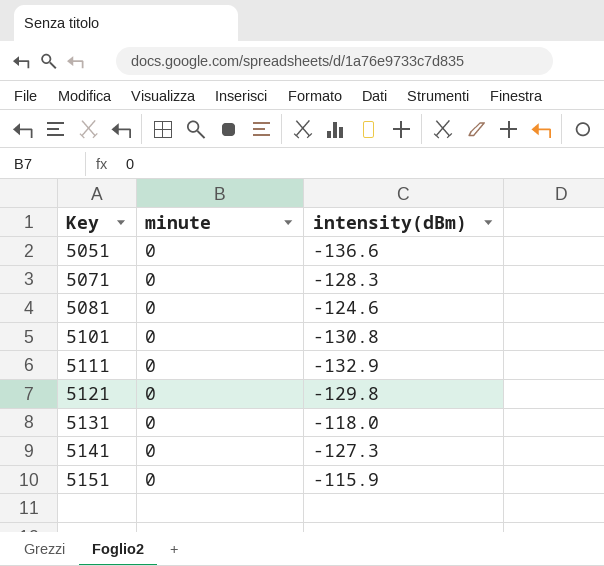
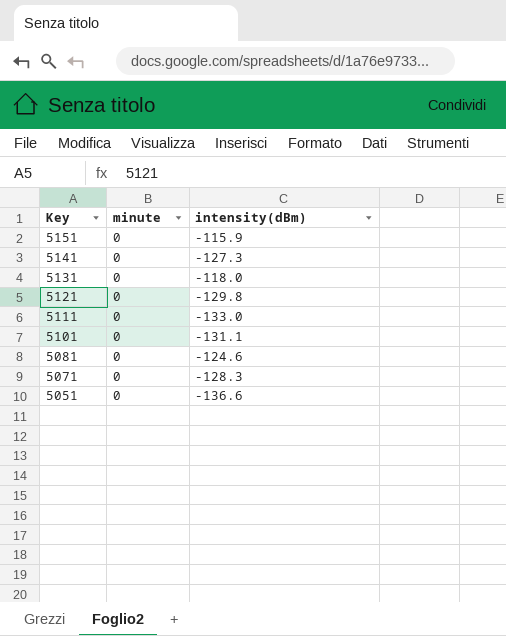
row order: Key ascending -> Key descending
5111 | intensity(dBm): -132.9 -> -133.0
5101 | intensity(dBm): -130.8 -> -131.1

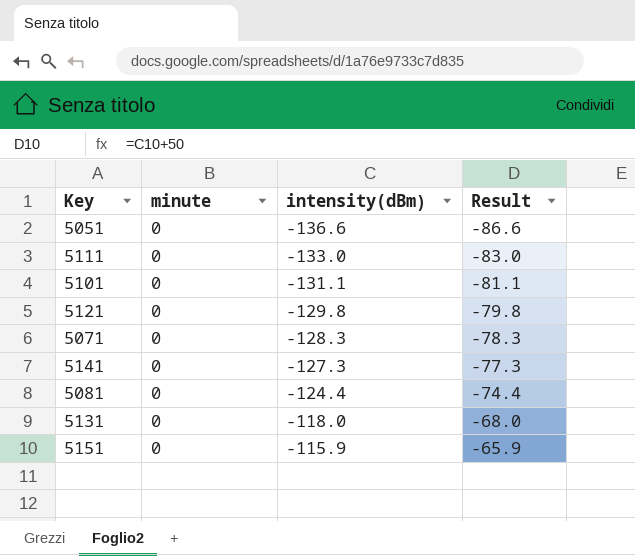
row order: Key descending -> intensity(dBm) ascending
column Result | formula: none -> [intensity(dBm)] + 50
5081 | intensity(dBm): -124.6 -> -124.4

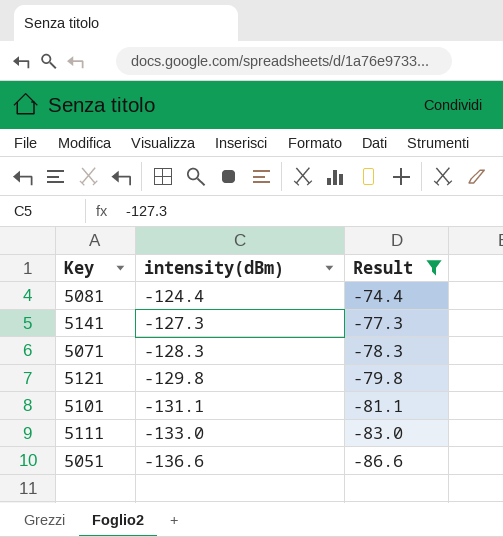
filter: none -> Result <= -74.4
row order: intensity(dBm) ascending -> intensity(dBm) descending
column minute | position: 2 -> none

